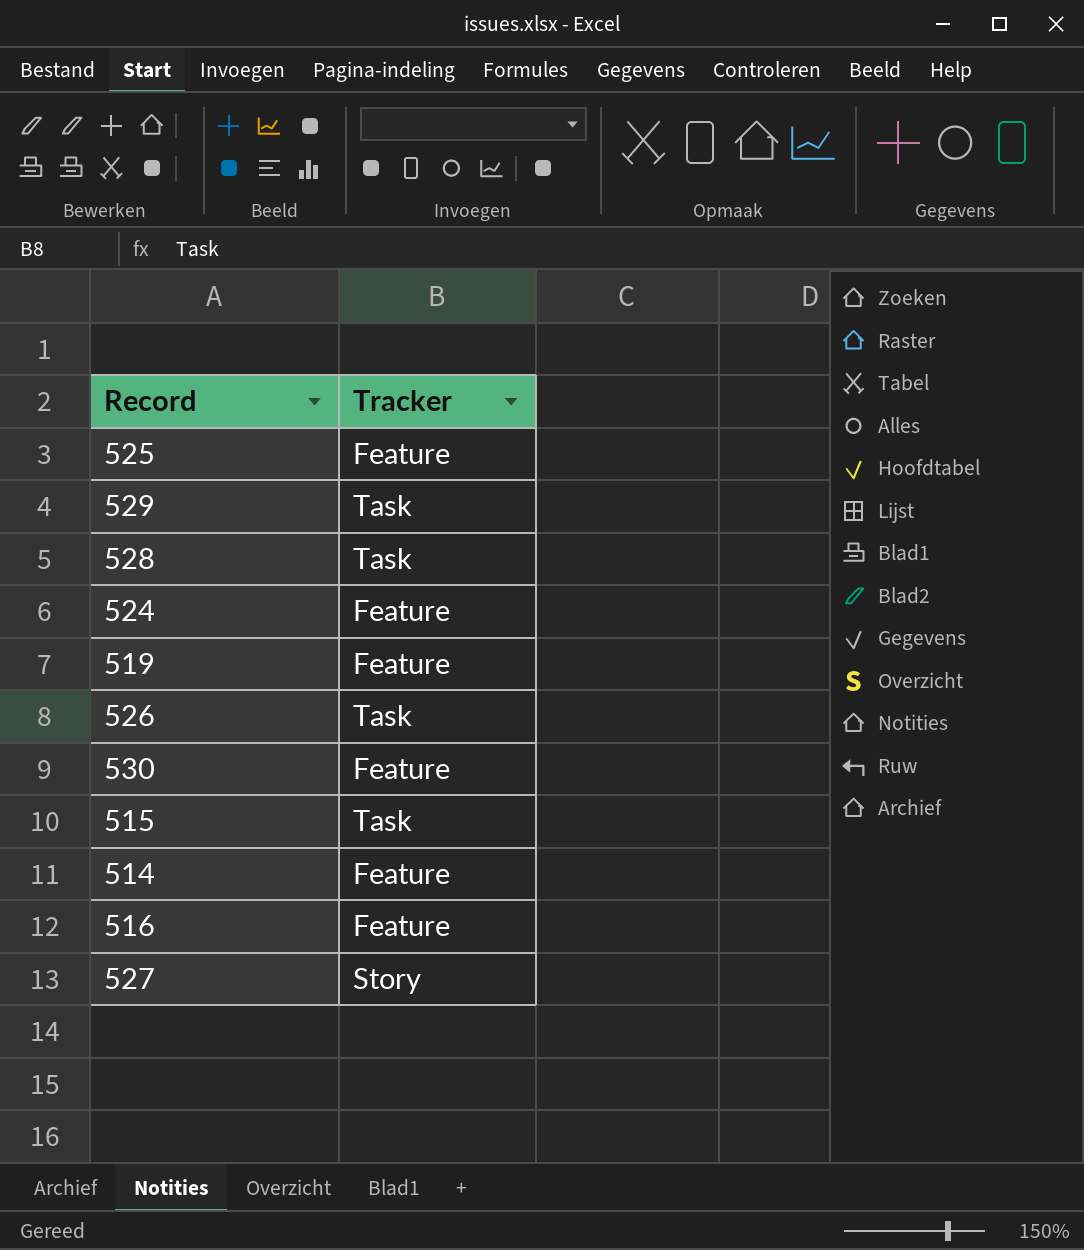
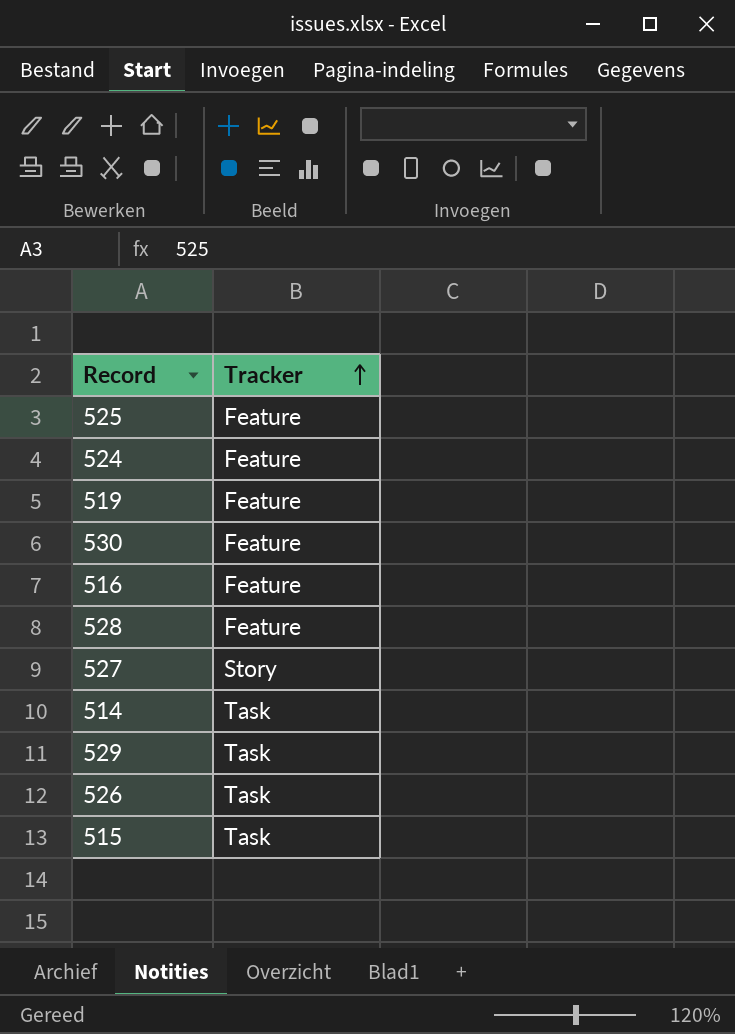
row order: none -> Tracker ascending
528 | Tracker: Task -> Feature
514 | Tracker: Feature -> Task

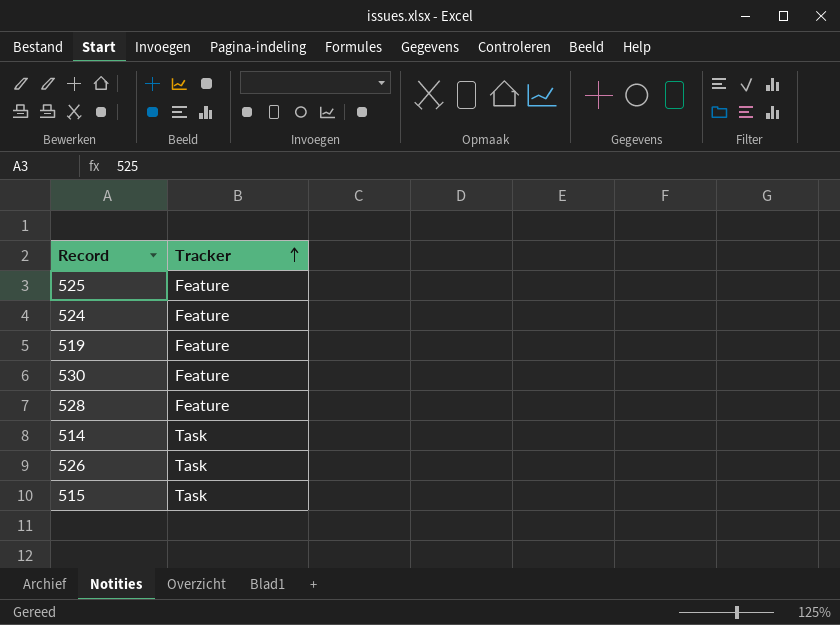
row 516: Feature -> none
row 527: Story -> none
row 529: Task -> none

